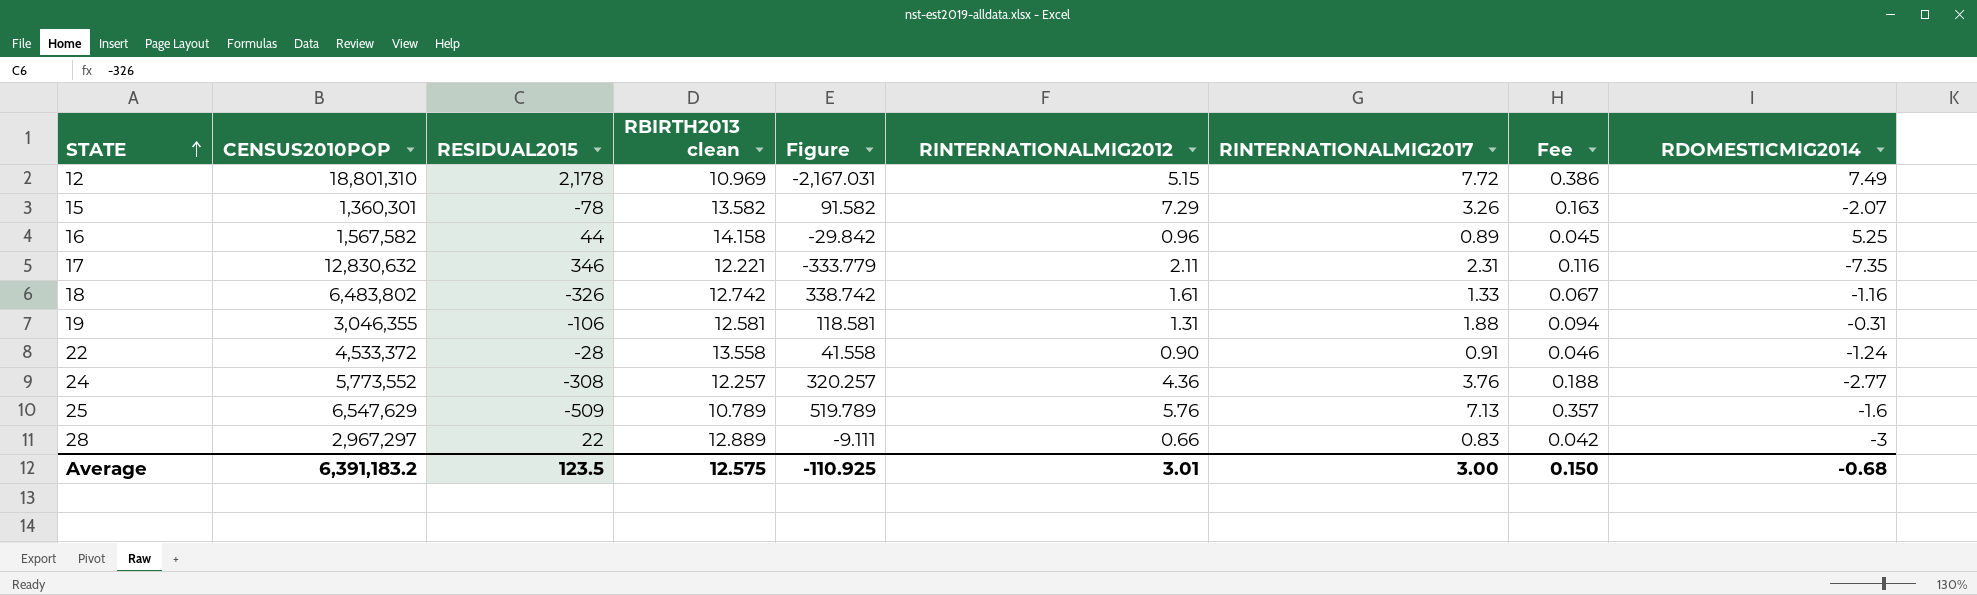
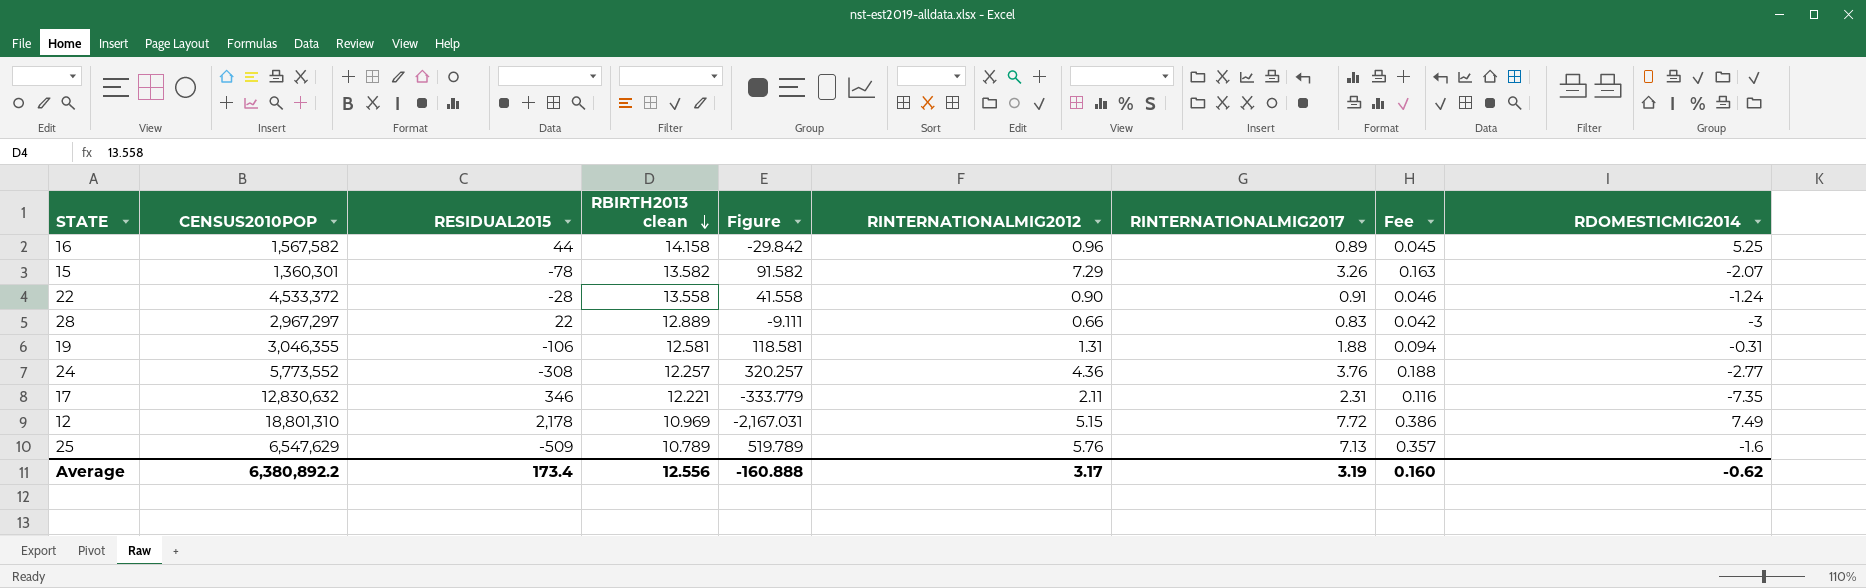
row order: STATE ascending -> RBIRTH2013 clean descending
row 18: 6,483,802 | -326 | 12.742 | 338.742 | 1.61 | 1.33 | 0.067 | -1.16 -> none
Average | CENSUS2010POP: 6,391,183.2 -> 6,380,892.2
Average | RESIDUAL2015: 123.5 -> 173.4
Average | RBIRTH2013 clean: 12.575 -> 12.556
Average | Figure: -110.925 -> -160.888
Average | RINTERNATIONALMIG2012: 3.01 -> 3.17
Average | RINTERNATIONALMIG2017: 3.00 -> 3.19
Average | Fee: 0.150 -> 0.160
Average | RDOMESTICMIG2014: -0.68 -> -0.62

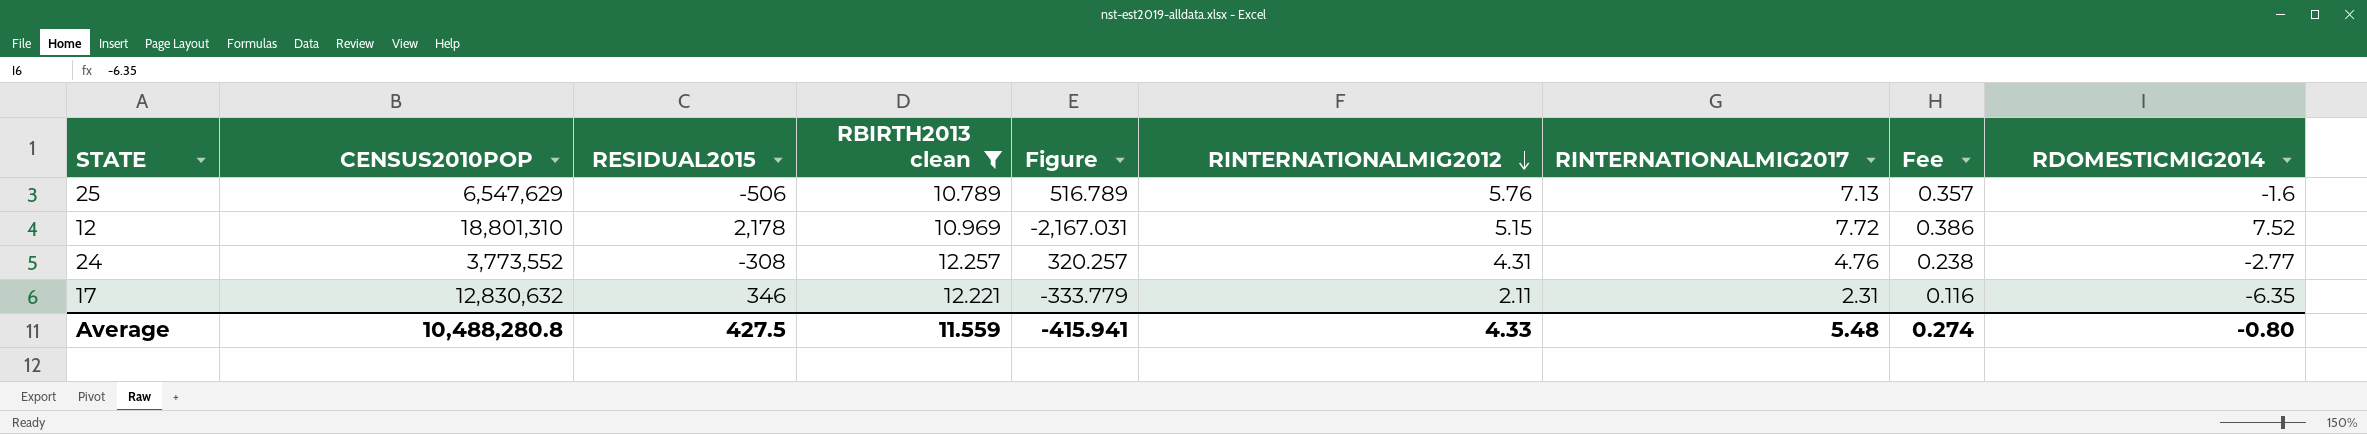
filter: none -> RBIRTH2013 clean <= 12.257
row order: RBIRTH2013 clean descending -> RINTERNATIONALMIG2012 descending
25 | RESIDUAL2015: -509 -> -506
25 | Figure: 519.789 -> 516.789
12 | RDOMESTICMIG2014: 7.49 -> 7.52
24 | CENSUS2010POP: 5,773,552 -> 3,773,552
24 | RINTERNATIONALMIG2012: 4.36 -> 4.31
24 | RINTERNATIONALMIG2017: 3.76 -> 4.76
24 | Fee: 0.188 -> 0.238
17 | RDOMESTICMIG2014: -7.35 -> -6.35
Average | CENSUS2010POP: 6,380,892.2 -> 10,488,280.8
Average | RESIDUAL2015: 173.4 -> 427.5
Average | RBIRTH2013 clean: 12.556 -> 11.559
Average | Figure: -160.888 -> -415.941
Average | RINTERNATIONALMIG2012: 3.17 -> 4.33
Average | RINTERNATIONALMIG2017: 3.19 -> 5.48
Average | Fee: 0.160 -> 0.274
Average | RDOMESTICMIG2014: -0.62 -> -0.80

